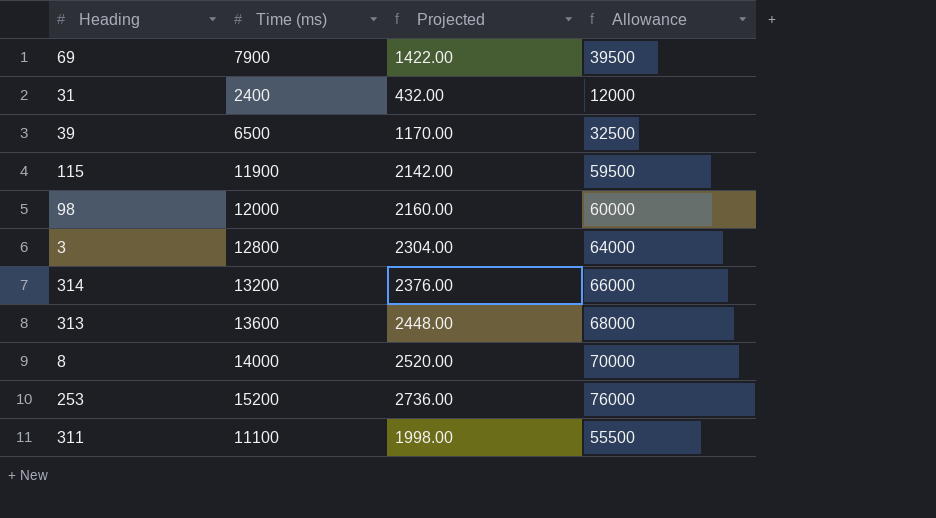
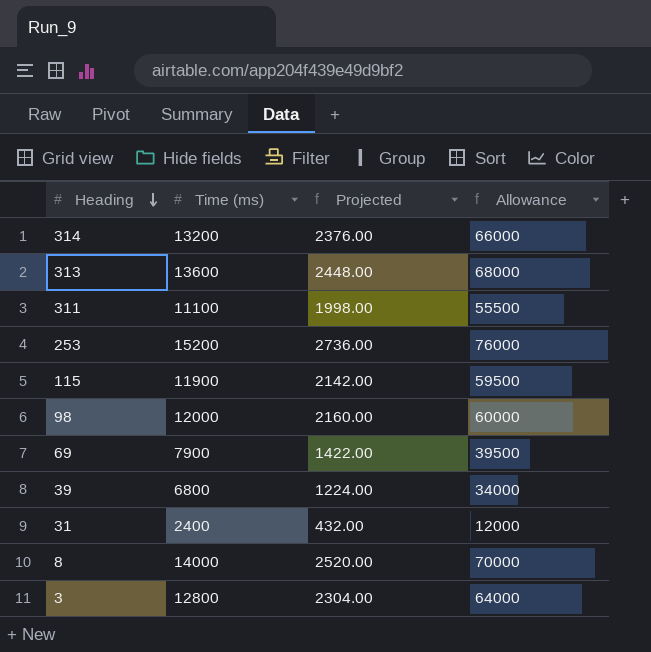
row order: none -> Heading descending
39 | Time (ms): 6500 -> 6800
39 | Projected: 1170.00 -> 1224.00
39 | Allowance: 32500 -> 34000

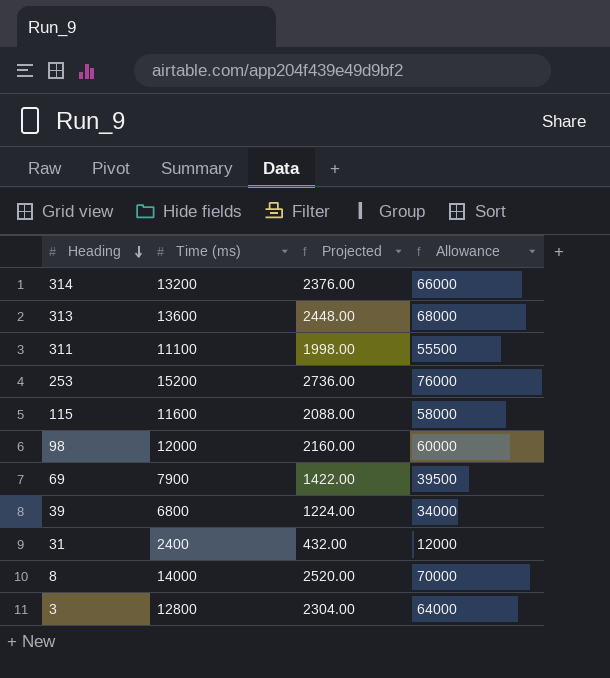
115 | Time (ms): 11900 -> 11600
115 | Projected: 2142.00 -> 2088.00
115 | Allowance: 59500 -> 58000

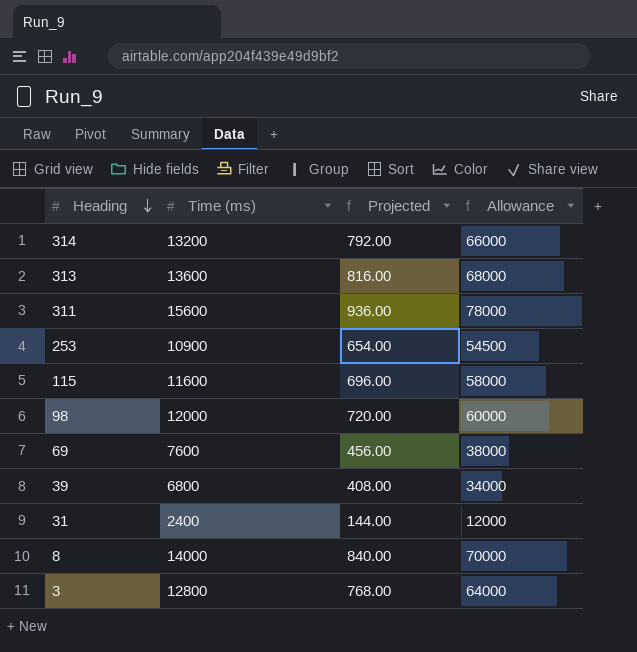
column Projected | formula: [Time (ms)] * 0.18 -> [Time (ms)] * 0.06
311 | Time (ms): 11100 -> 15600
311 | Allowance: 55500 -> 78000
253 | Time (ms): 15200 -> 10900
253 | Allowance: 76000 -> 54500
69 | Time (ms): 7900 -> 7600
69 | Allowance: 39500 -> 38000

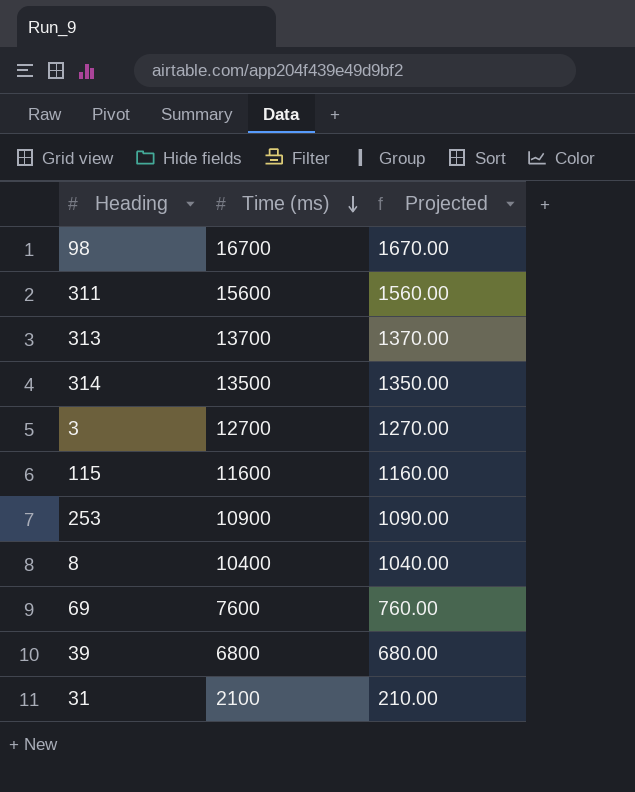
row order: Heading descending -> Time (ms) descending
column Allowance | formula: [Time (ms)] * 5 -> none
column Projected | formula: [Time (ms)] * 0.06 -> [Time (ms)] * 0.1
98 | Time (ms): 12000 -> 16700
313 | Time (ms): 13600 -> 13700
314 | Time (ms): 13200 -> 13500
3 | Time (ms): 12800 -> 12700
8 | Time (ms): 14000 -> 10400
31 | Time (ms): 2400 -> 2100

